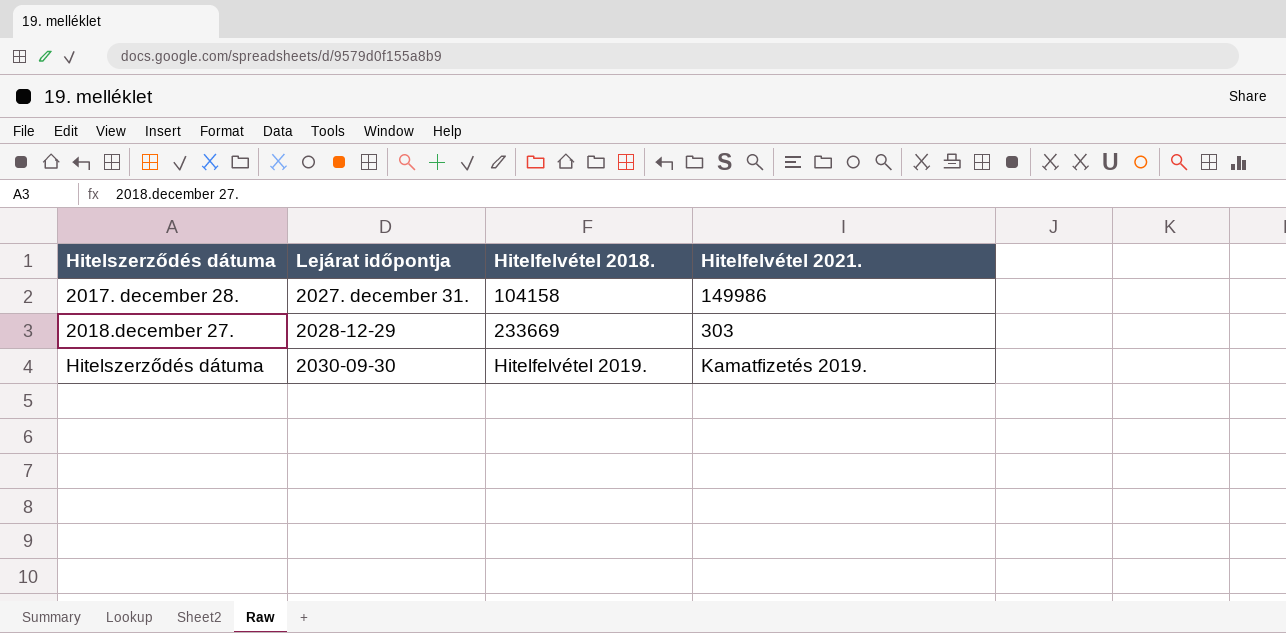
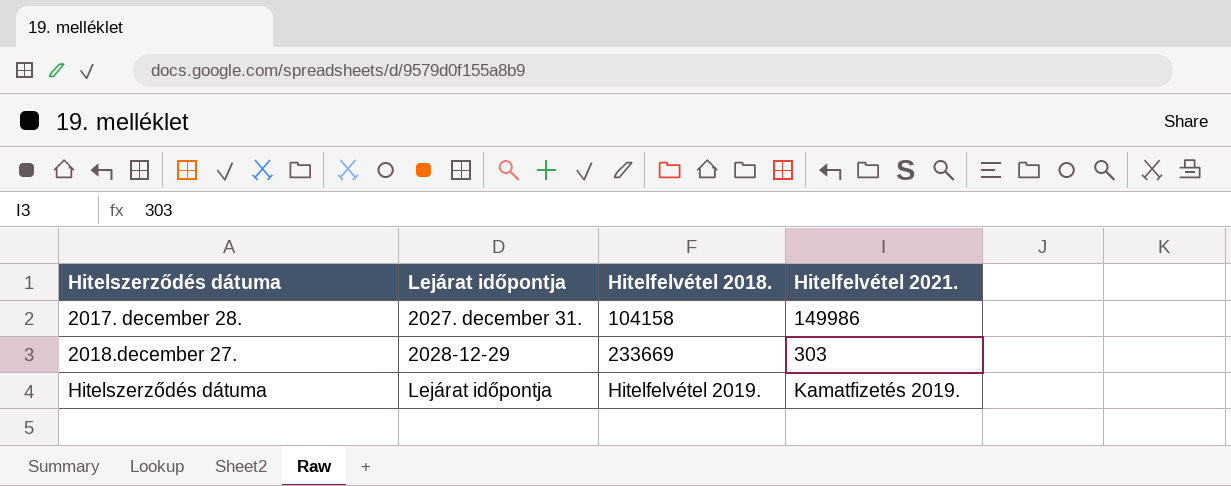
Hitelszerződés dátuma | Lejárat időpontja: 2030-09-30 -> Lejárat időpontja

